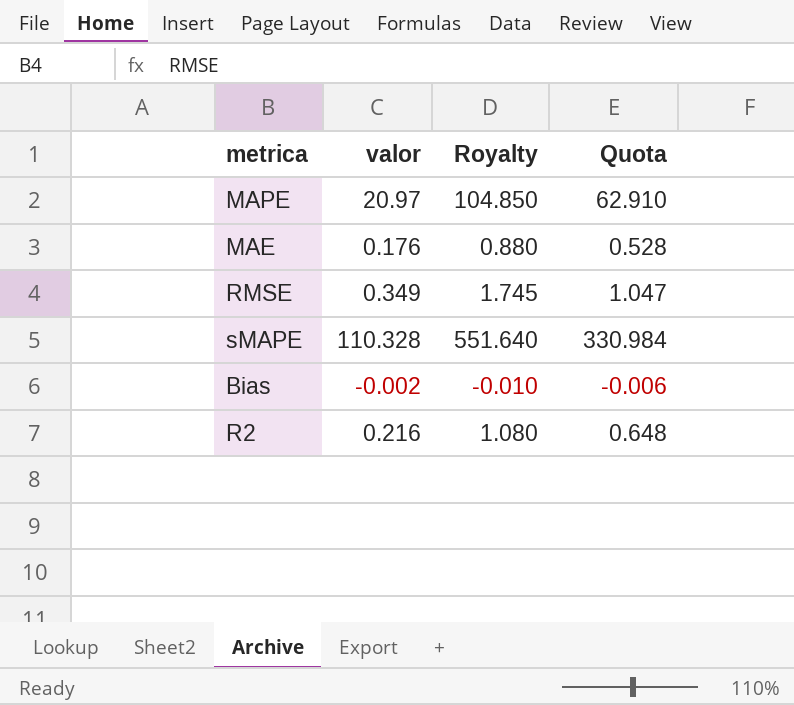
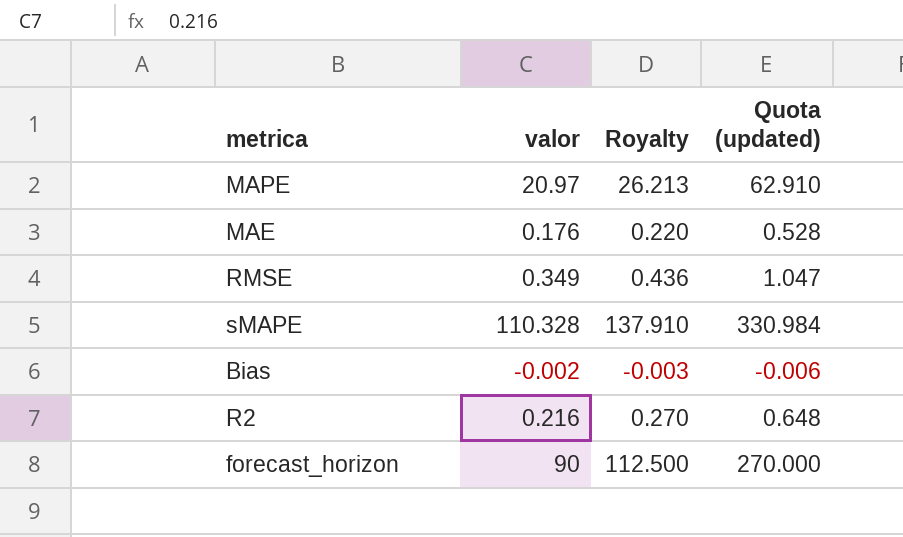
column Royalty | formula: [valor] * 5 -> [valor] * 1.25
column name: Quota -> Quota (updated)
row forecast_horizon: none -> 90 | 112.500 | 270.000

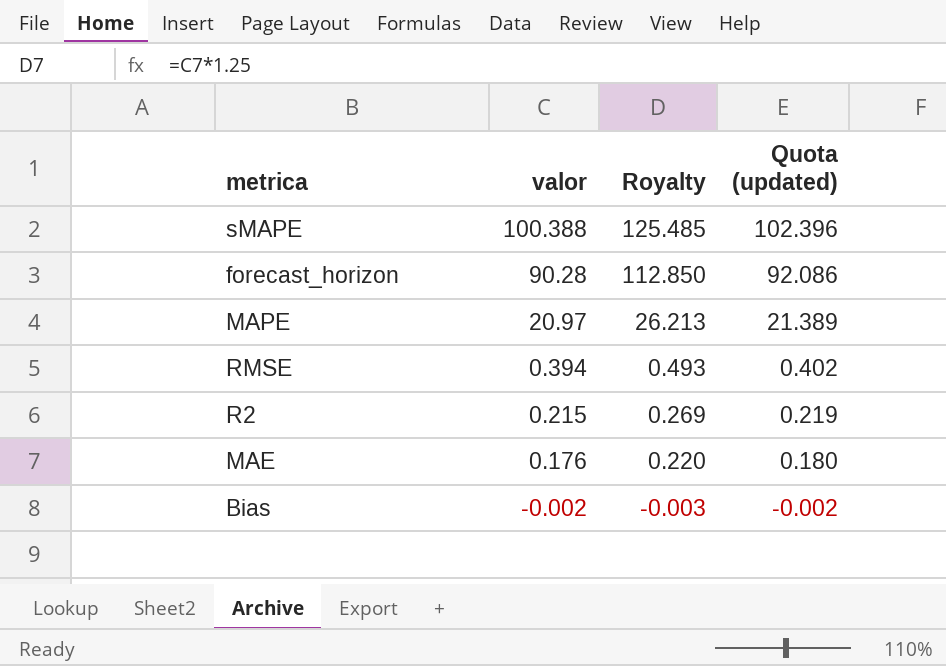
row order: none -> valor descending
column Quota (updated) | formula: [valor] * 3 -> [valor] * 1.02
sMAPE | valor: 110.328 -> 100.388
sMAPE | Royalty: 137.910 -> 125.485
forecast_horizon | valor: 90 -> 90.28
forecast_horizon | Royalty: 112.500 -> 112.850
RMSE | valor: 0.349 -> 0.394
RMSE | Royalty: 0.436 -> 0.493
R2 | valor: 0.216 -> 0.215
R2 | Royalty: 0.270 -> 0.269

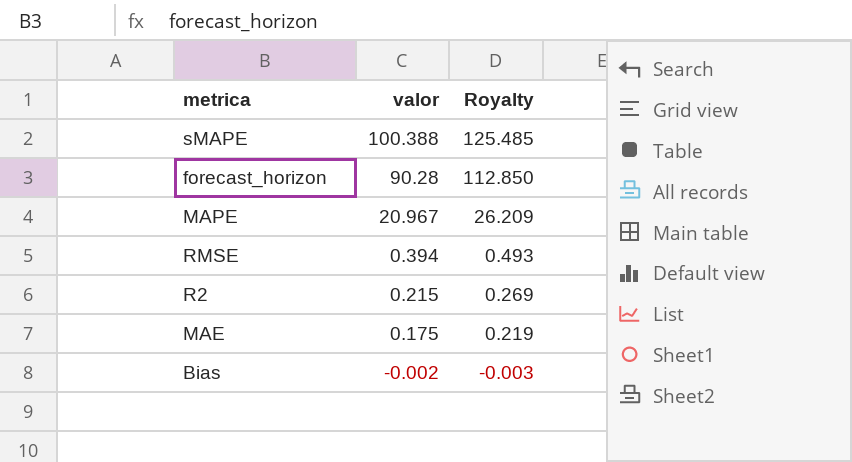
column Quota (updated) | formula: [valor] * 1.02 -> none
MAPE | valor: 20.97 -> 20.967
MAPE | Royalty: 26.213 -> 26.209
MAE | valor: 0.176 -> 0.175
MAE | Royalty: 0.220 -> 0.219

